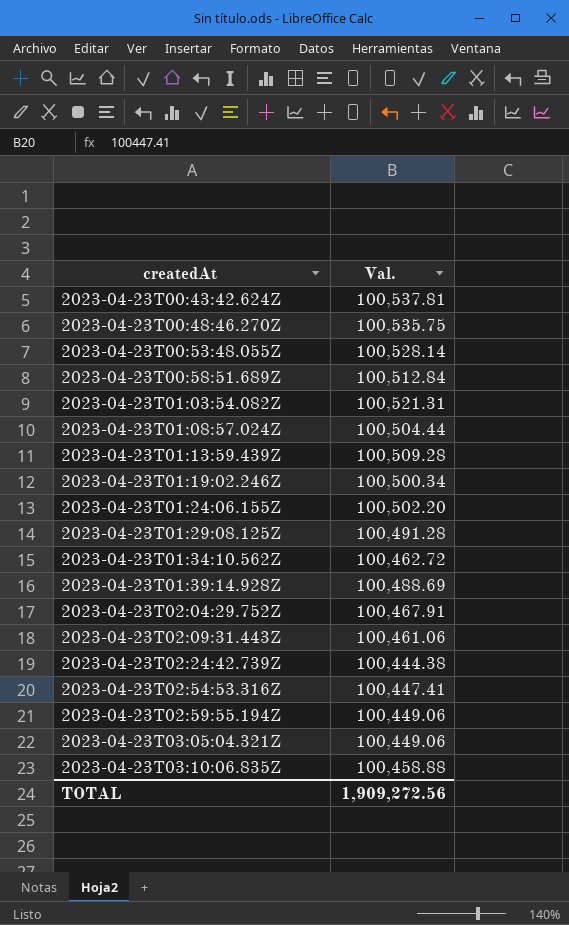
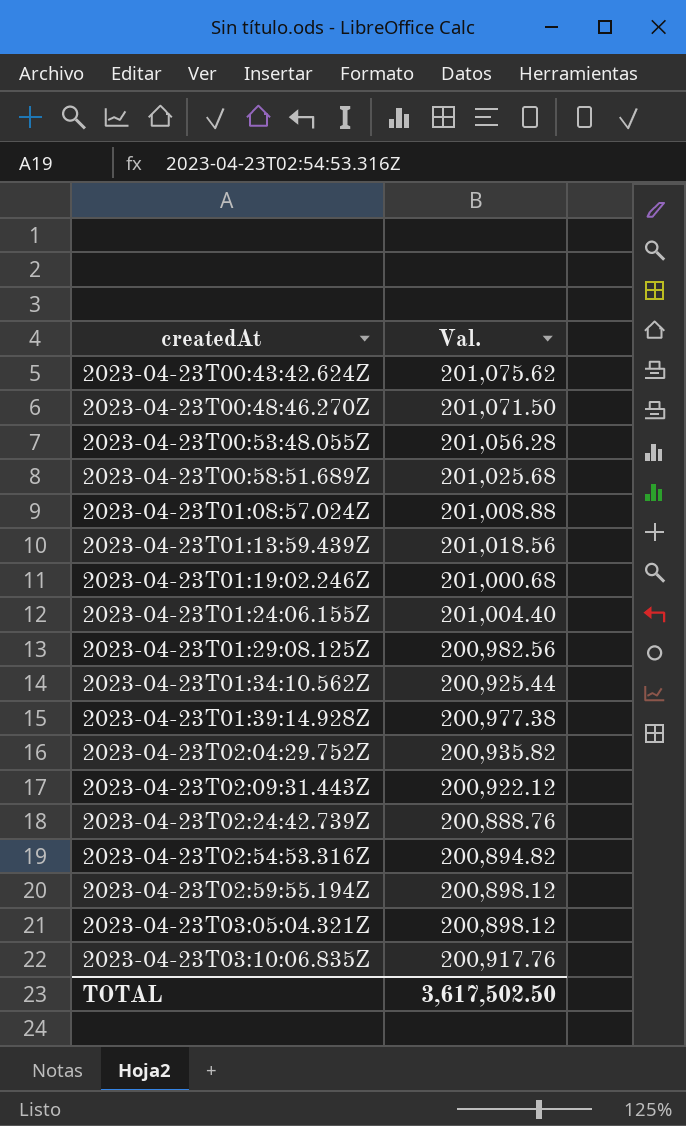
row 2023-04-23T01:03:54.082Z: 100,521.31 -> none
2023-04-23T00:43:42.624Z | Val.: 100,537.81 -> 201,075.62
2023-04-23T00:48:46.270Z | Val.: 100,535.75 -> 201,071.50
2023-04-23T00:53:48.055Z | Val.: 100,528.14 -> 201,056.28
2023-04-23T00:58:51.689Z | Val.: 100,512.84 -> 201,025.68
2023-04-23T01:08:57.024Z | Val.: 100,504.44 -> 201,008.88
2023-04-23T01:13:59.439Z | Val.: 100,509.28 -> 201,018.56
2023-04-23T01:19:02.246Z | Val.: 100,500.34 -> 201,000.68
2023-04-23T01:24:06.155Z | Val.: 100,502.20 -> 201,004.40
2023-04-23T01:29:08.125Z | Val.: 100,491.28 -> 200,982.56
2023-04-23T01:34:10.562Z | Val.: 100,462.72 -> 200,925.44
2023-04-23T01:39:14.928Z | Val.: 100,488.69 -> 200,977.38
2023-04-23T02:04:29.752Z | Val.: 100,467.91 -> 200,935.82
2023-04-23T02:09:31.443Z | Val.: 100,461.06 -> 200,922.12
2023-04-23T02:24:42.739Z | Val.: 100,444.38 -> 200,888.76
2023-04-23T02:54:53.316Z | Val.: 100,447.41 -> 200,894.82
2023-04-23T02:59:55.194Z | Val.: 100,449.06 -> 200,898.12
2023-04-23T03:05:04.321Z | Val.: 100,449.06 -> 200,898.12
2023-04-23T03:10:06.835Z | Val.: 100,458.88 -> 200,917.76
TOTAL | Val.: 1,909,272.56 -> 3,617,502.50

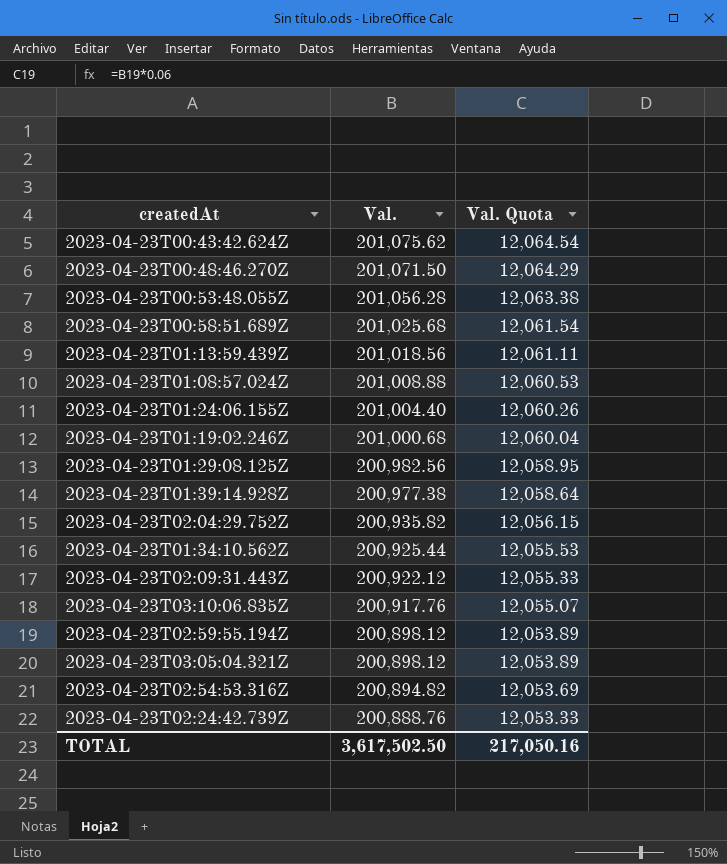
row order: createdAt ascending -> Val. descending
column Val. Quota | formula: none -> [Val.] * 0.06

